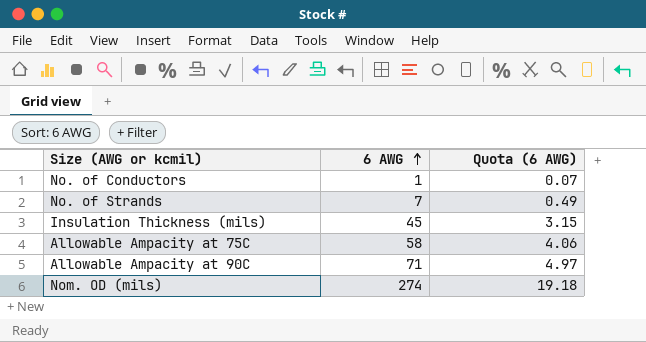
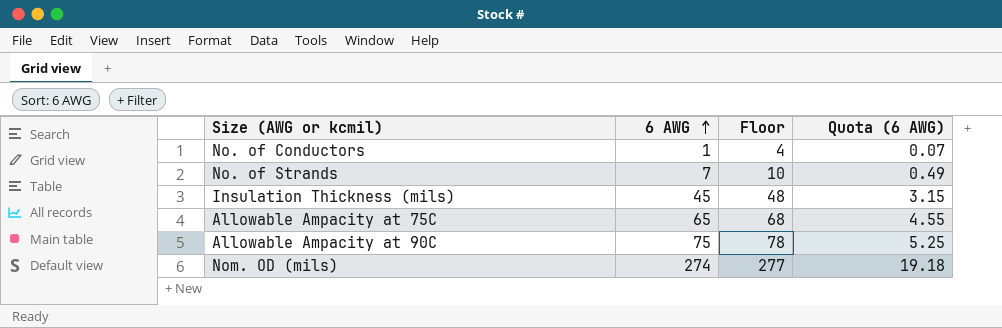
column Floor | formula: none -> [6 AWG] + 3
Allowable Ampacity at 75C | 6 AWG: 58 -> 65
Allowable Ampacity at 75C | Quota (6 AWG): 4.06 -> 4.55
Allowable Ampacity at 90C | 6 AWG: 71 -> 75
Allowable Ampacity at 90C | Quota (6 AWG): 4.97 -> 5.25

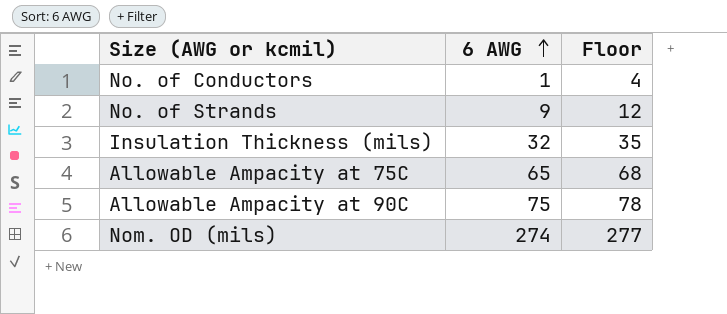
column Quota (6 AWG) | formula: [6 AWG] * 0.07 -> none
No. of Strands | 6 AWG: 7 -> 9
No. of Strands | Floor: 10 -> 12
Insulation Thickness (mils) | 6 AWG: 45 -> 32
Insulation Thickness (mils) | Floor: 48 -> 35

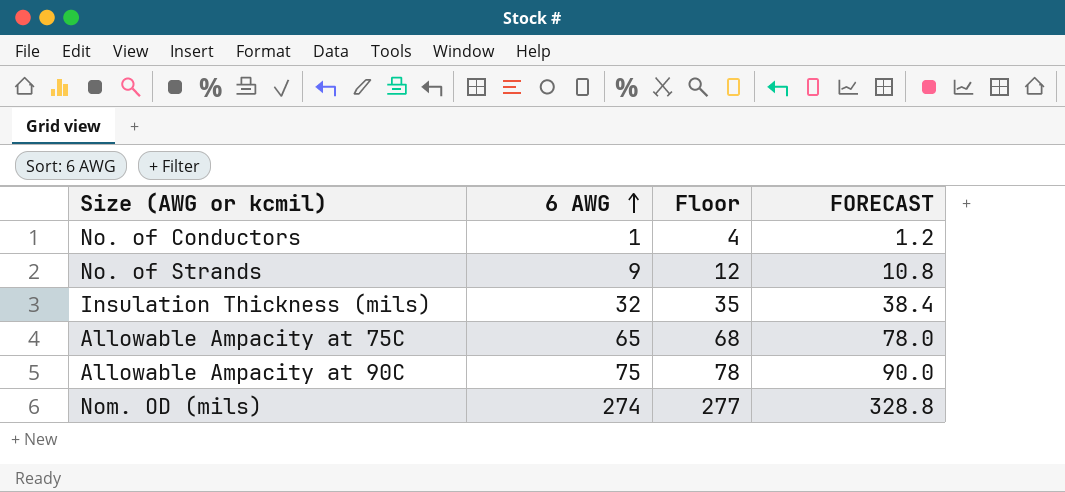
column FORECAST | formula: none -> [6 AWG] * 1.2

